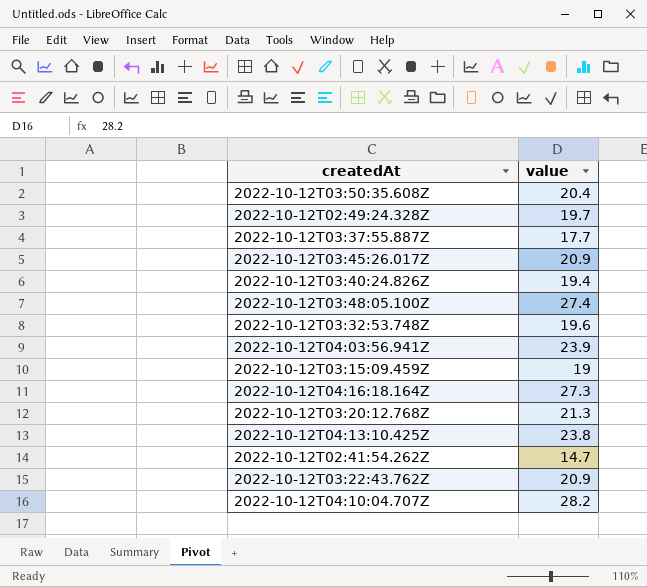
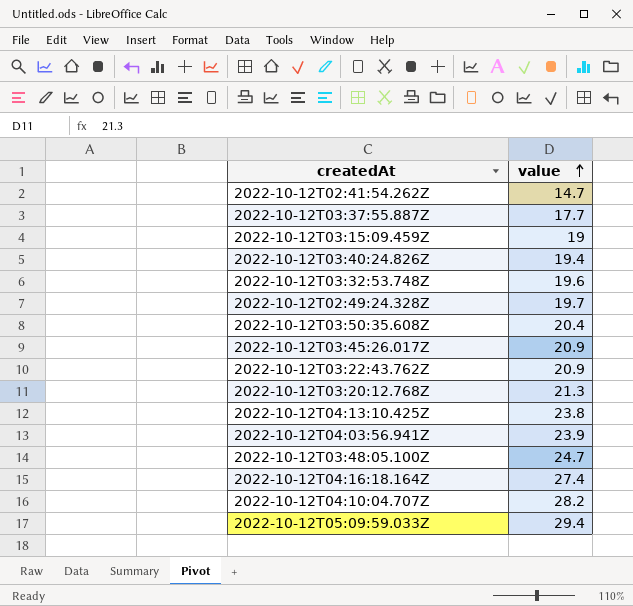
row order: none -> value ascending
2022-10-12T03:48:05.100Z | value: 27.4 -> 24.7
2022-10-12T04:16:18.164Z | value: 27.3 -> 27.4
row 2022-10-12T05:09:59.033Z: none -> 29.4

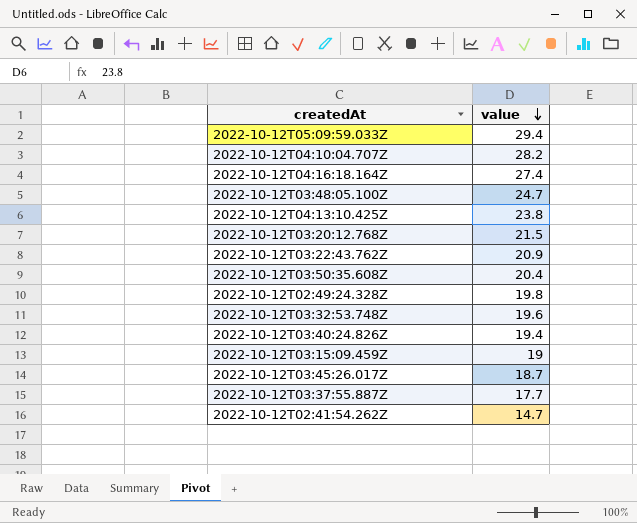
row order: value ascending -> value descending
row 2022-10-12T04:03:56.941Z: 23.9 -> none
2022-10-12T03:20:12.768Z | value: 21.3 -> 21.5
2022-10-12T02:49:24.328Z | value: 19.7 -> 19.8
2022-10-12T03:45:26.017Z | value: 20.9 -> 18.7

